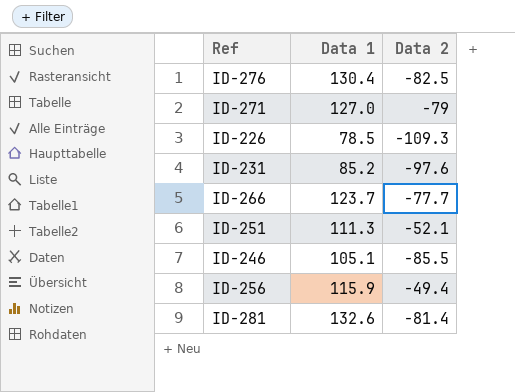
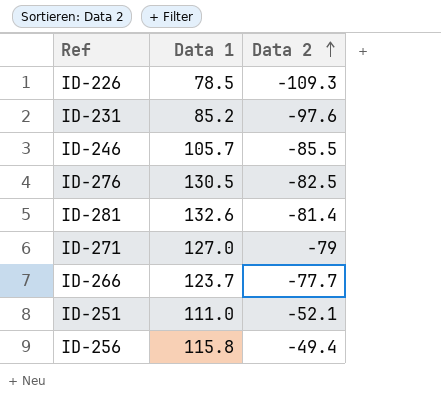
row order: none -> Data 2 ascending
ID-246 | Data 1: 105.1 -> 105.7
ID-276 | Data 1: 130.4 -> 130.5
ID-251 | Data 1: 111.3 -> 111.0
ID-256 | Data 1: 115.9 -> 115.8

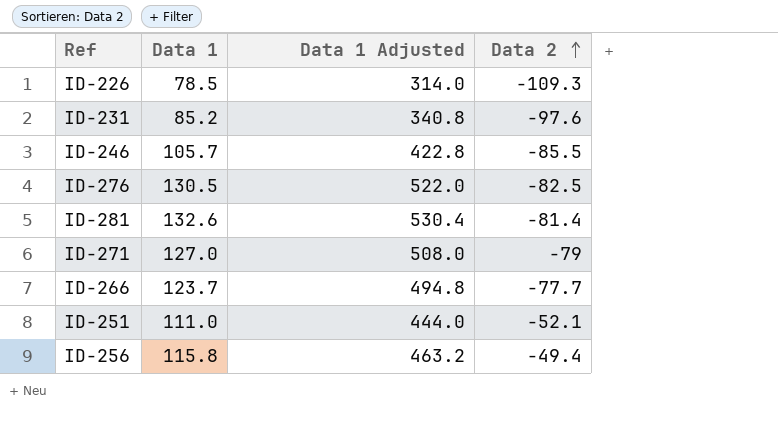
column Data 1 Adjusted | formula: none -> [Data 1] * 4

